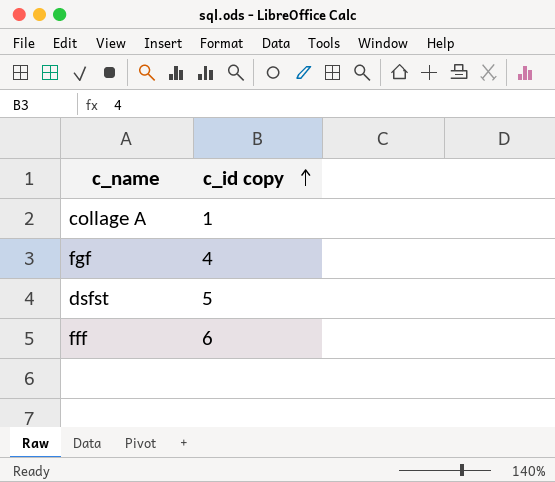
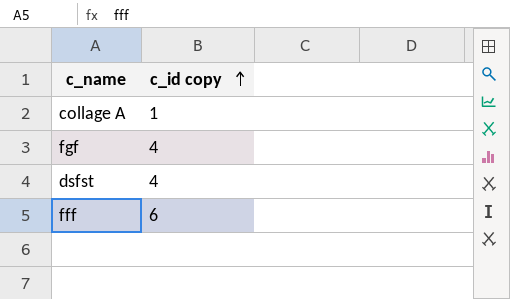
dsfst | c_id copy: 5 -> 4

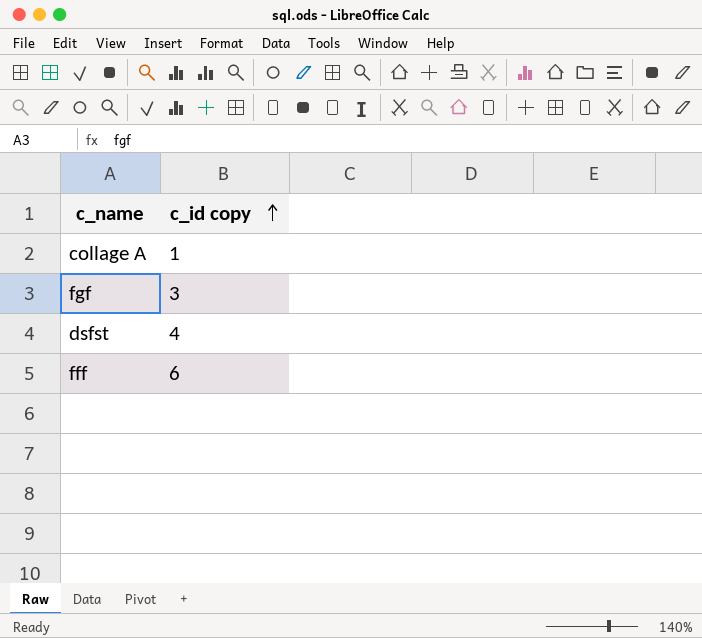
fgf | c_id copy: 4 -> 3

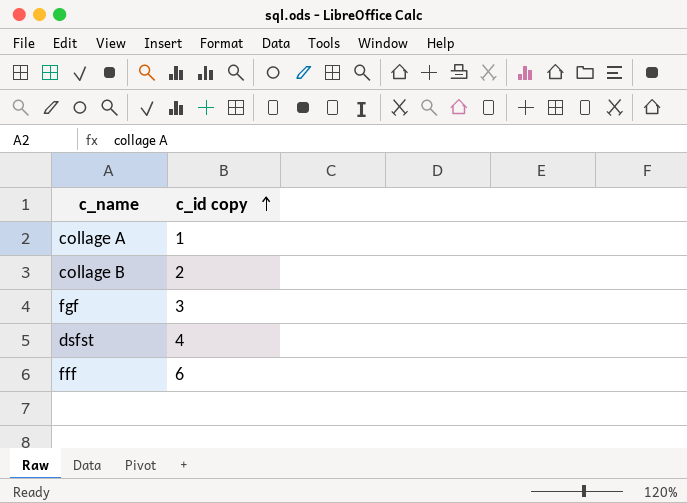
row collage B: none -> 2

